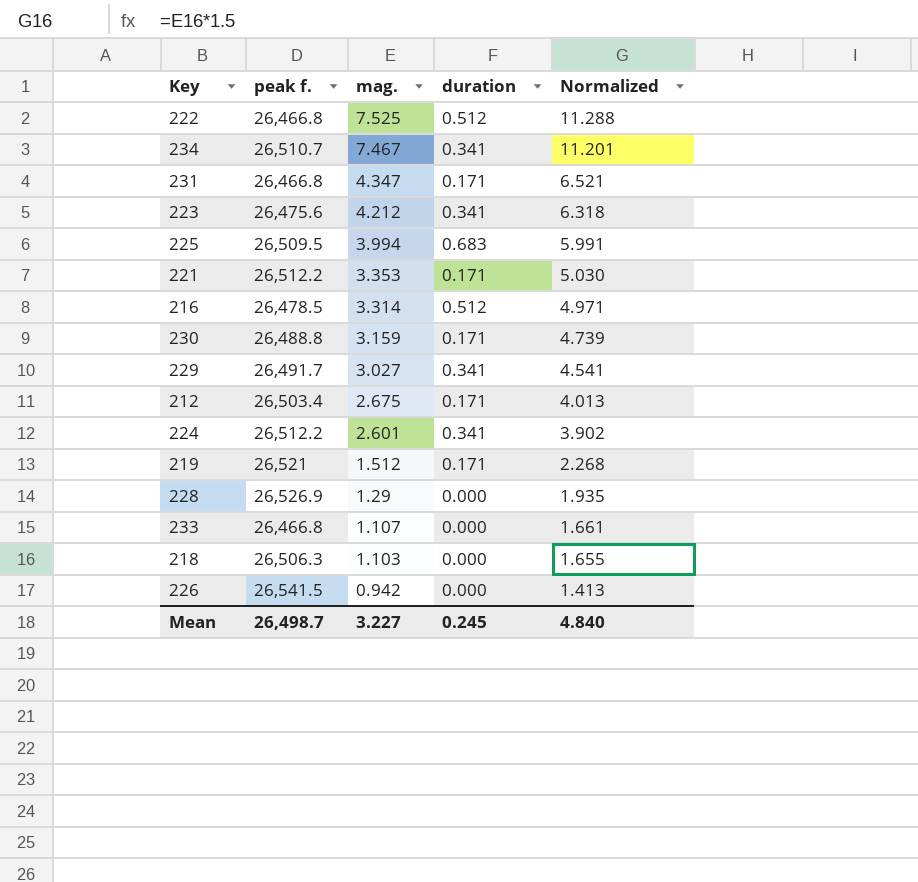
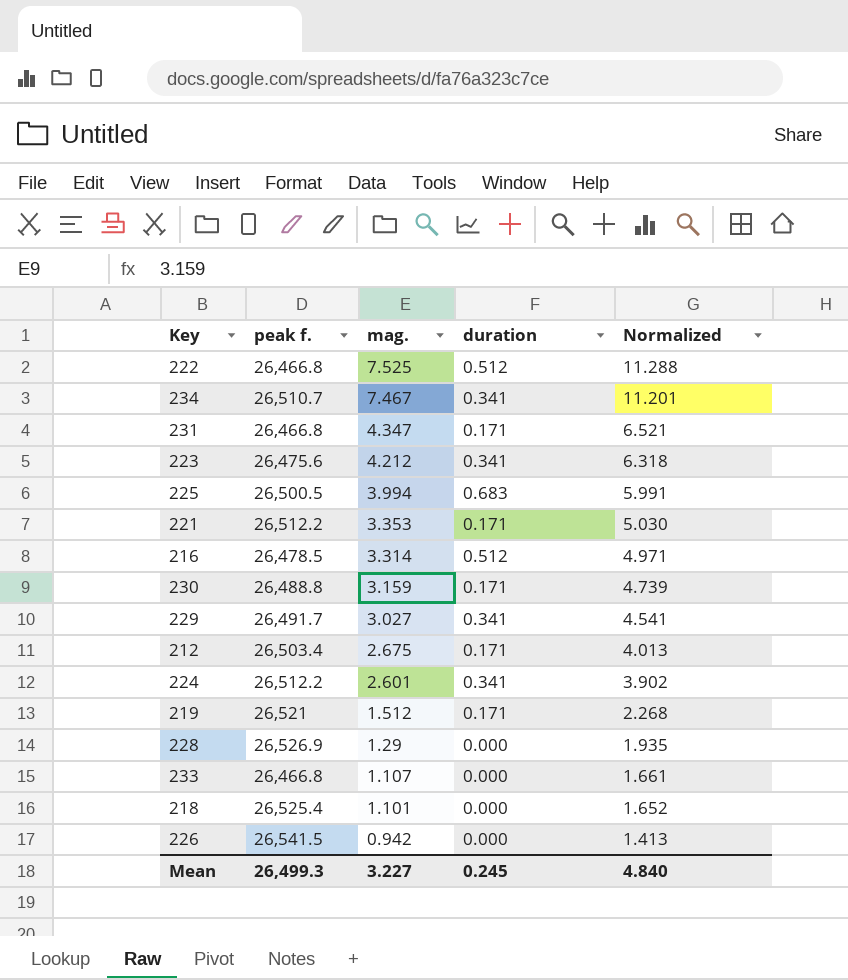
225 | peak f.: 26,509.5 -> 26,500.5
218 | peak f.: 26,506.3 -> 26,525.4
218 | mag.: 1.103 -> 1.101
218 | Normalized: 1.655 -> 1.652
Mean | peak f.: 26,498.7 -> 26,499.3

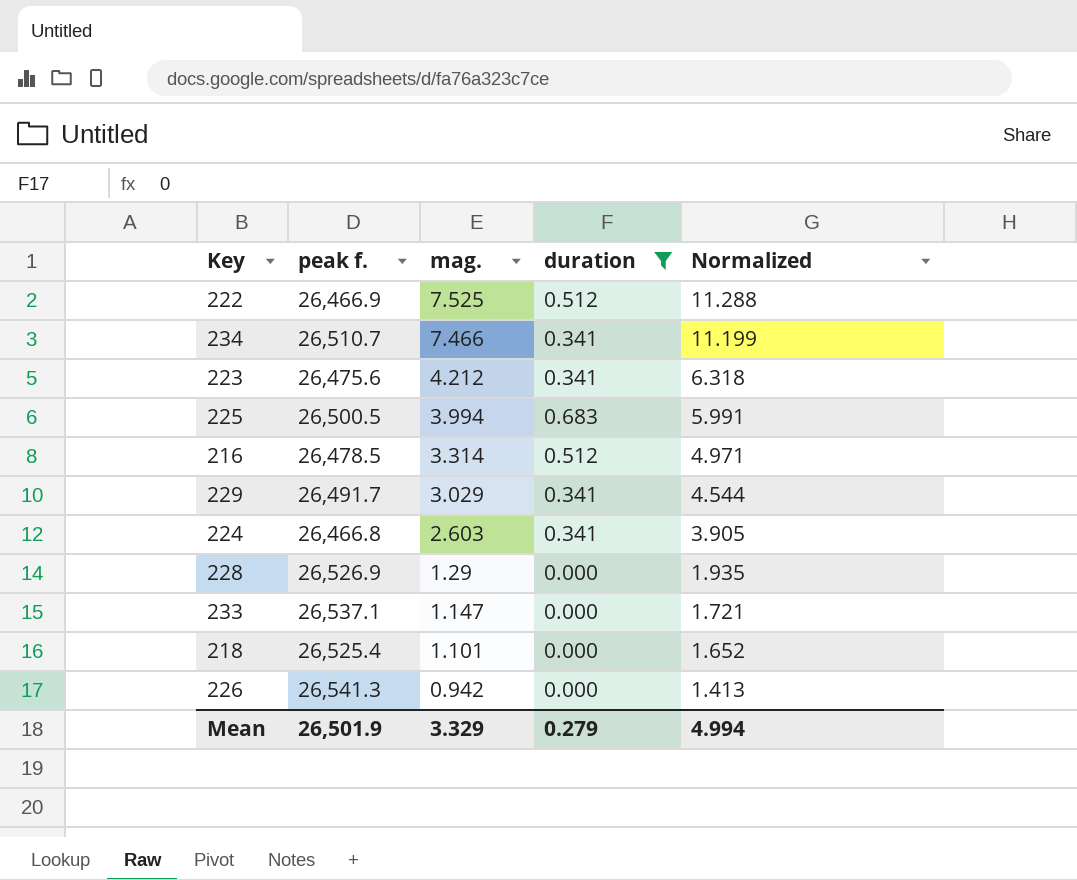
filter: none -> duration != 0.171
222 | peak f.: 26,466.8 -> 26,466.9
234 | mag.: 7.467 -> 7.466
234 | Normalized: 11.201 -> 11.199
229 | mag.: 3.027 -> 3.029
229 | Normalized: 4.541 -> 4.544
224 | peak f.: 26,512.2 -> 26,466.8
224 | mag.: 2.601 -> 2.603
224 | Normalized: 3.902 -> 3.905
233 | peak f.: 26,466.8 -> 26,537.1
233 | mag.: 1.107 -> 1.147
233 | Normalized: 1.661 -> 1.721
226 | peak f.: 26,541.5 -> 26,541.3
Mean | peak f.: 26,499.3 -> 26,501.9
Mean | mag.: 3.227 -> 3.329
Mean | duration: 0.245 -> 0.279
Mean | Normalized: 4.840 -> 4.994

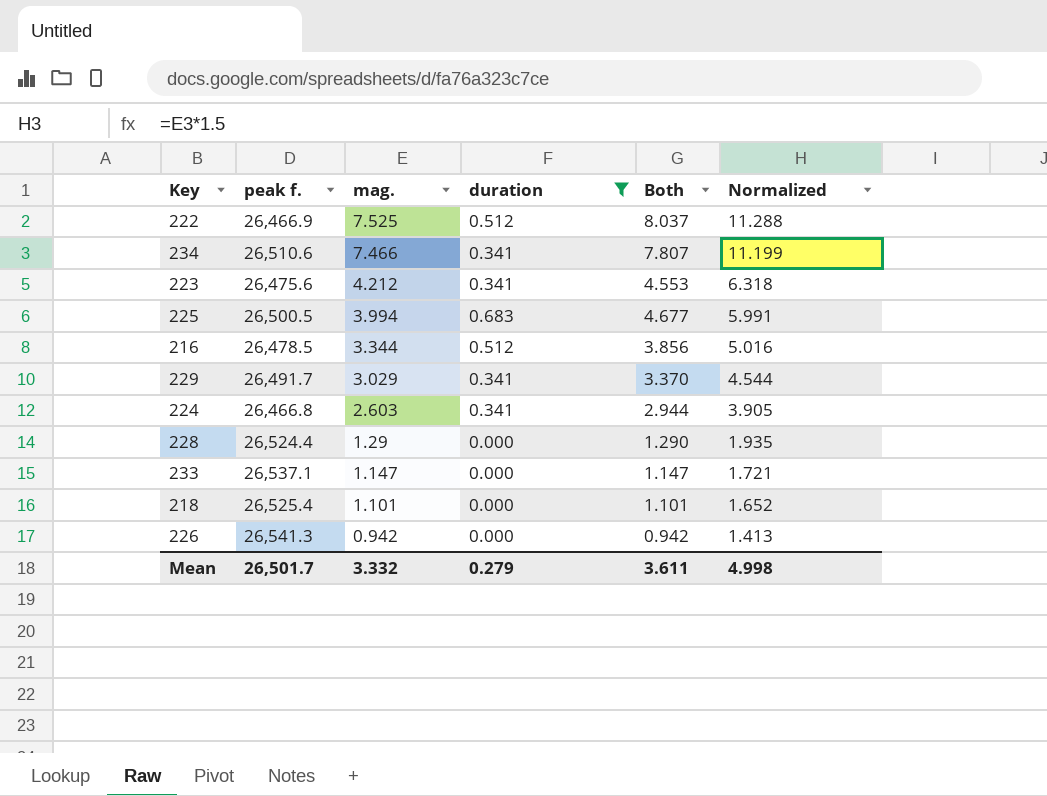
column Both | formula: none -> [mag.] + [duration]
234 | peak f.: 26,510.7 -> 26,510.6
216 | mag.: 3.314 -> 3.344
216 | Normalized: 4.971 -> 5.016
228 | peak f.: 26,526.9 -> 26,524.4
Mean | peak f.: 26,501.9 -> 26,501.7
Mean | mag.: 3.329 -> 3.332
Mean | Normalized: 4.994 -> 4.998

